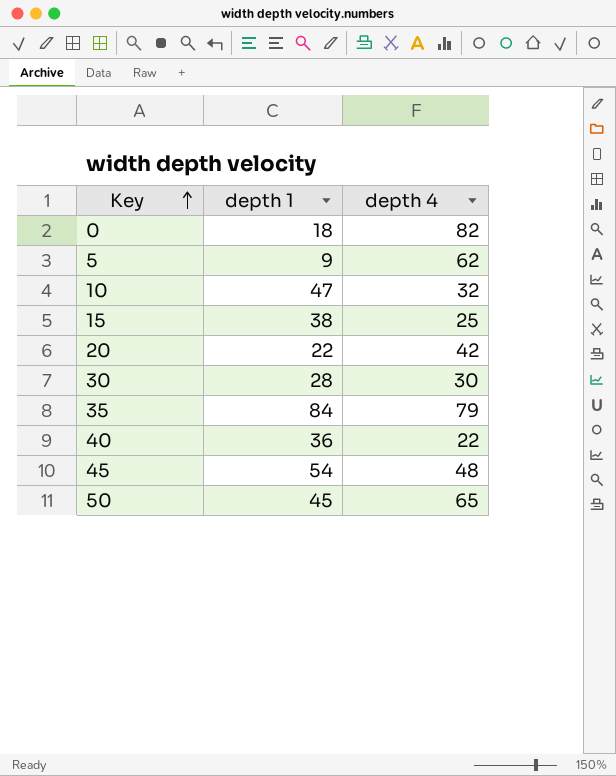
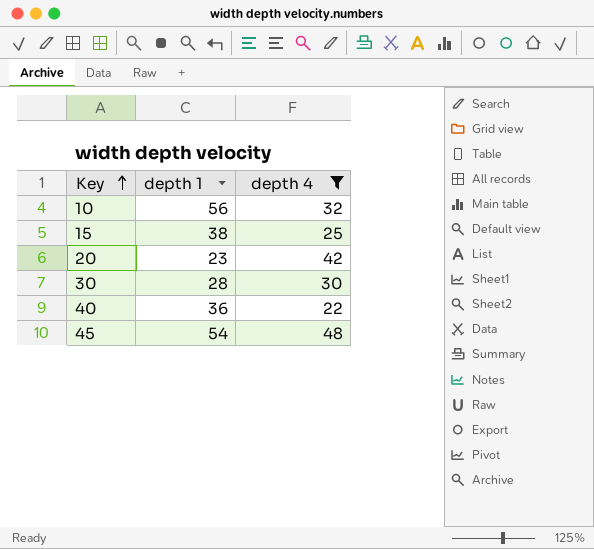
filter: none -> depth 4 <= 48
10 | depth 1: 47 -> 56
20 | depth 1: 22 -> 23

